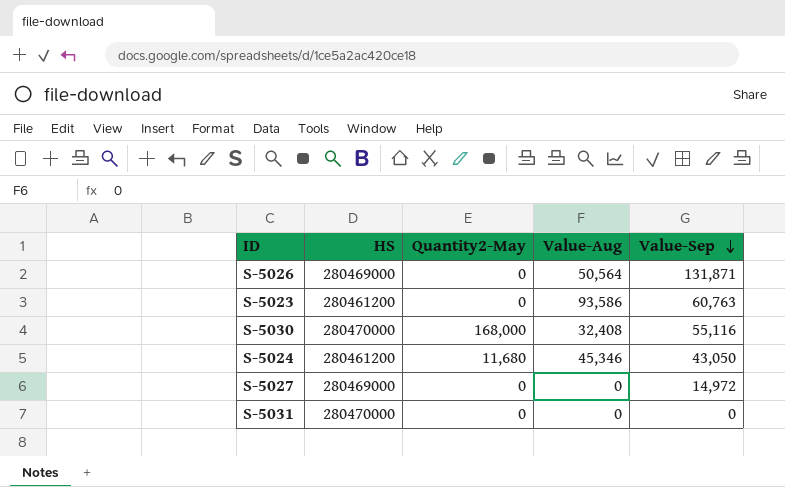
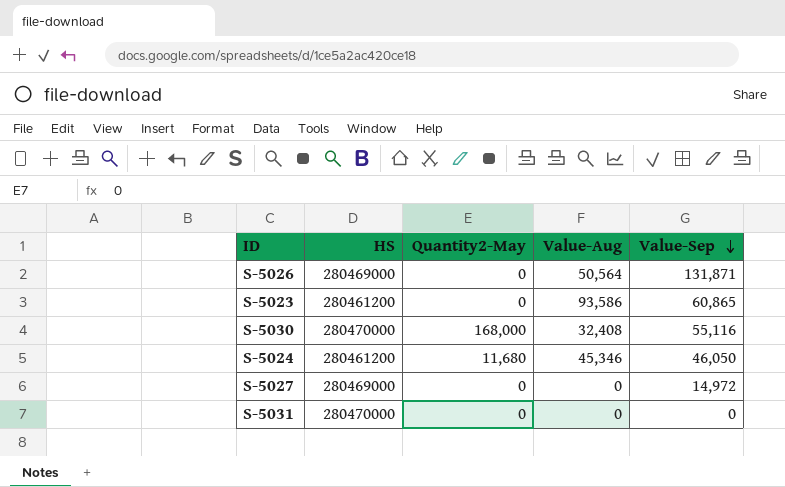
S-5023 | Value-Sep: 60,763 -> 60,865
S-5024 | Value-Sep: 43,050 -> 46,050

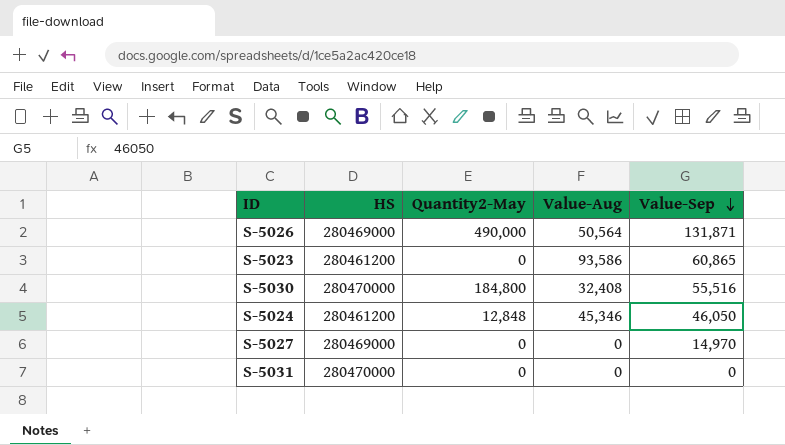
S-5026 | Quantity2-May: 0 -> 490,000
S-5030 | Quantity2-May: 168,000 -> 184,800
S-5030 | Value-Sep: 55,116 -> 55,516
S-5024 | Quantity2-May: 11,680 -> 12,848
S-5027 | Value-Sep: 14,972 -> 14,970

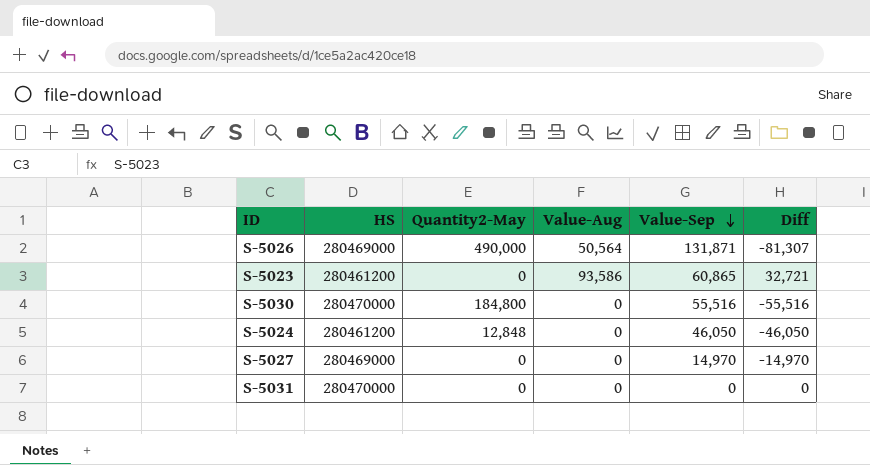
column Diff | formula: none -> [Value-Aug] - [Value-Sep]
S-5030 | Value-Aug: 32,408 -> 0
S-5024 | Value-Aug: 45,346 -> 0

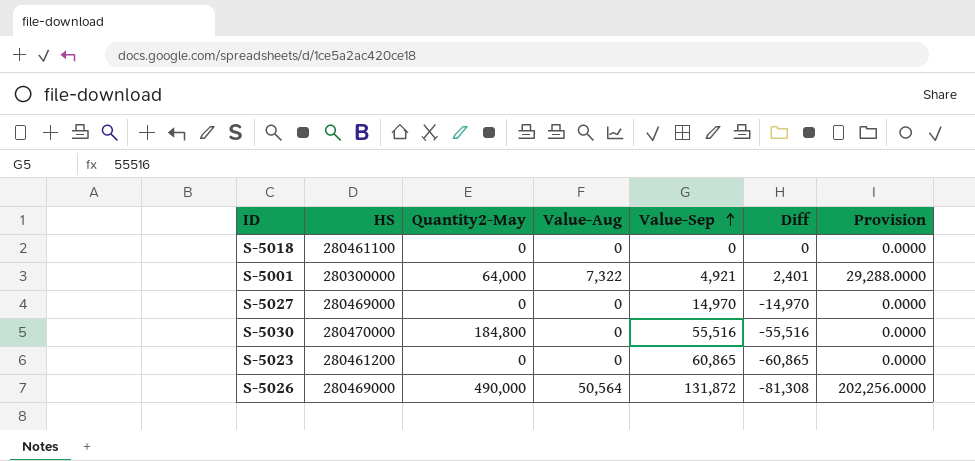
row order: Value-Sep descending -> Value-Sep ascending
column Provision | formula: none -> [Value-Aug] * 4
row S-5024: 280461200 | 12,848 | 0 | 46,050 | -46,050 -> none
row S-5031: 280470000 | 0 | 0 | 0 | 0 -> none
row S-5018: none -> 280461100 | 0 | 0 | 0 | 0 | 0.0000
row S-5001: none -> 280300000 | 64,000 | 7,322 | 4,921 | 2,401 | 29,288.0000
S-5023 | Value-Aug: 93,586 -> 0
S-5023 | Diff: 32,721 -> -60,865
S-5026 | Value-Sep: 131,871 -> 131,872
S-5026 | Diff: -81,307 -> -81,308

